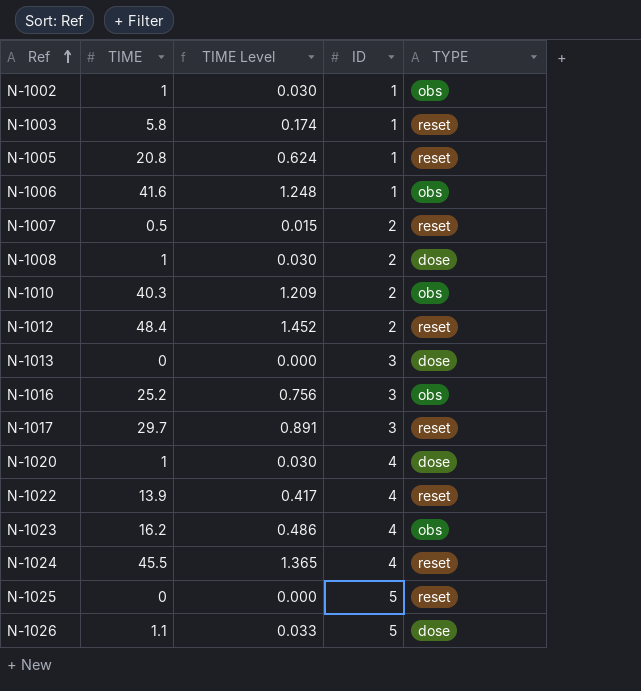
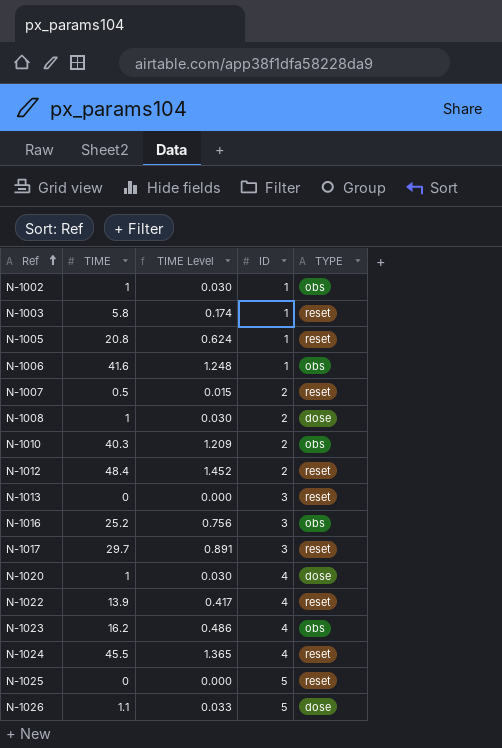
N-1013 | TYPE: dose -> reset

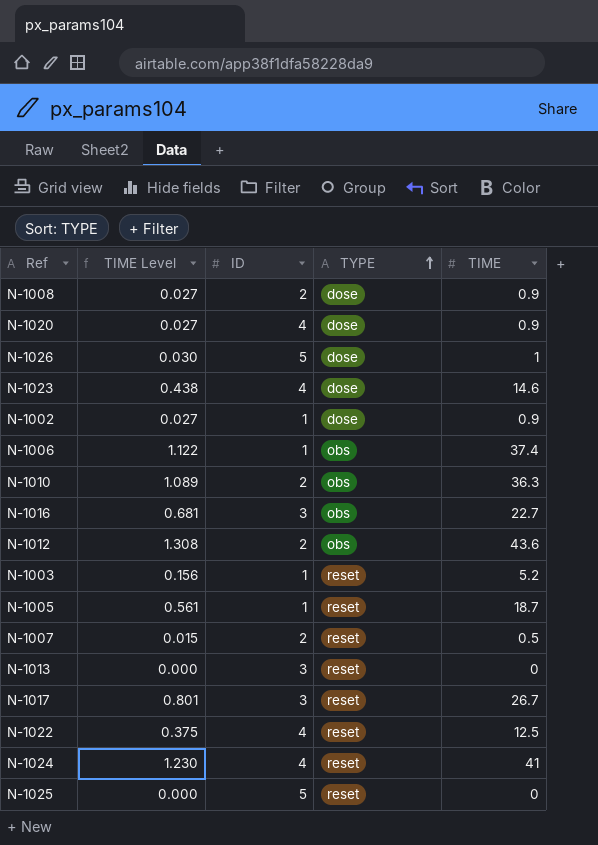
row order: Ref ascending -> TYPE ascending
column TIME | position: 2 -> 5
N-1008 | TIME Level: 0.030 -> 0.027
N-1008 | TIME: 1 -> 0.9
N-1020 | TIME Level: 0.030 -> 0.027
N-1020 | TIME: 1 -> 0.9
N-1026 | TIME Level: 0.033 -> 0.030
N-1026 | TIME: 1.1 -> 1
N-1023 | TIME Level: 0.486 -> 0.438
N-1023 | TYPE: obs -> dose
N-1023 | TIME: 16.2 -> 14.6
N-1002 | TIME Level: 0.030 -> 0.027
N-1002 | TYPE: obs -> dose
N-1002 | TIME: 1 -> 0.9
N-1006 | TIME Level: 1.248 -> 1.122
N-1006 | TIME: 41.6 -> 37.4
N-1010 | TIME Level: 1.209 -> 1.089
N-1010 | TIME: 40.3 -> 36.3
N-1016 | TIME Level: 0.756 -> 0.681
N-1016 | TIME: 25.2 -> 22.7
N-1012 | TIME Level: 1.452 -> 1.308
N-1012 | TYPE: reset -> obs
N-1012 | TIME: 48.4 -> 43.6
N-1003 | TIME Level: 0.174 -> 0.156
N-1003 | TIME: 5.8 -> 5.2
N-1005 | TIME Level: 0.624 -> 0.561
N-1005 | TIME: 20.8 -> 18.7
N-1017 | TIME Level: 0.891 -> 0.801
N-1017 | TIME: 29.7 -> 26.7
N-1022 | TIME Level: 0.417 -> 0.375
N-1022 | TIME: 13.9 -> 12.5
N-1024 | TIME Level: 1.365 -> 1.230
N-1024 | TIME: 45.5 -> 41

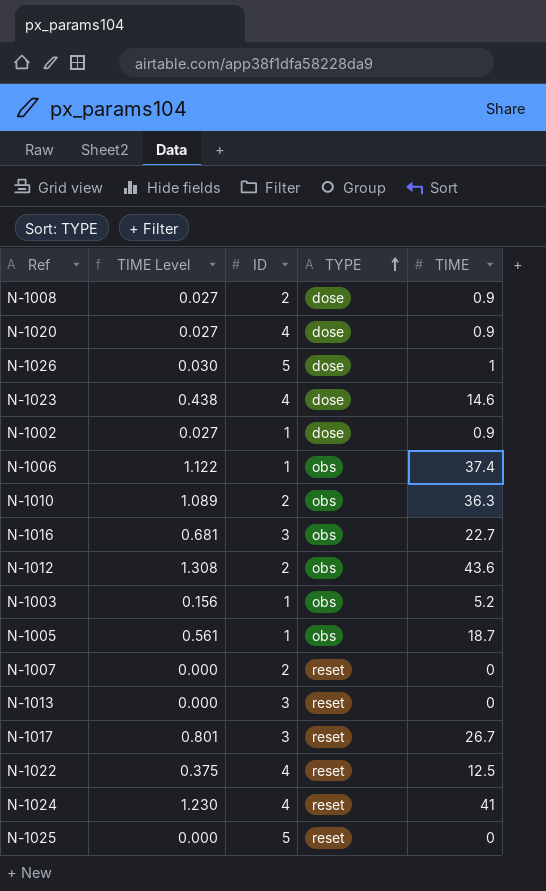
N-1003 | TYPE: reset -> obs
N-1005 | TYPE: reset -> obs
N-1007 | TIME Level: 0.015 -> 0.000
N-1007 | TIME: 0.5 -> 0

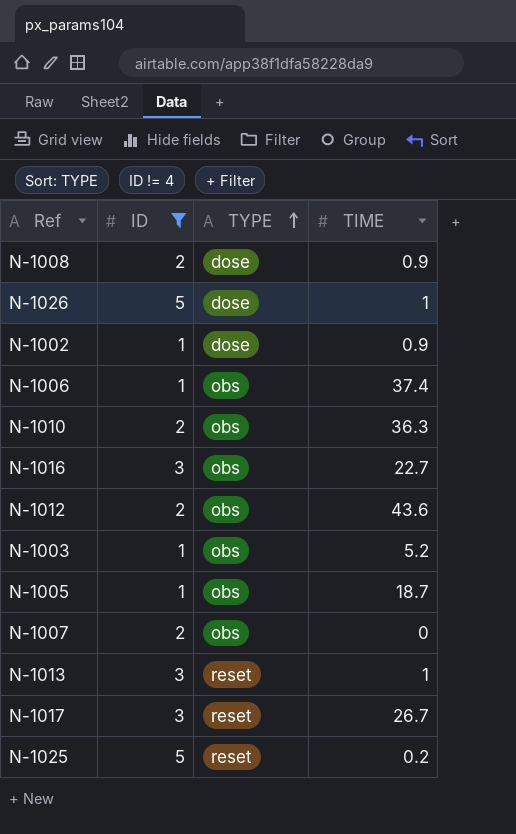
filter: none -> ID != 4
column TIME Level | formula: [TIME] * 0.03 -> none
N-1007 | TYPE: reset -> obs
N-1013 | TIME: 0 -> 1
N-1025 | TIME: 0 -> 0.2

